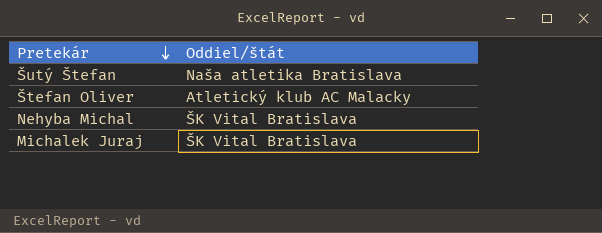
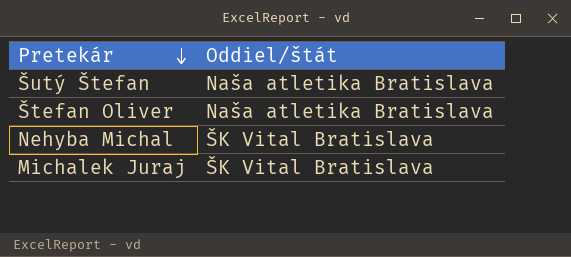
Štefan Oliver | Oddiel/štát: Atletický klub AC Malacky -> Naša atletika Bratislava

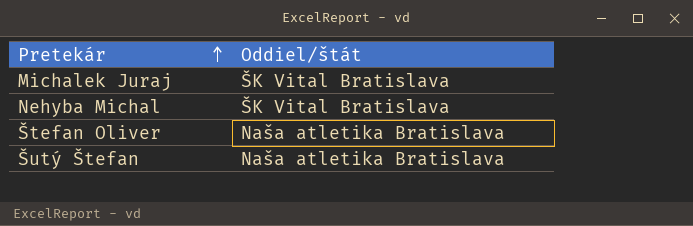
row order: Pretekár descending -> Pretekár ascending

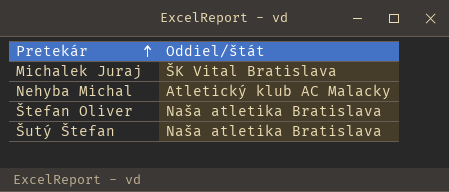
Nehyba Michal | Oddiel/štát: ŠK Vital Bratislava -> Atletický klub AC Malacky

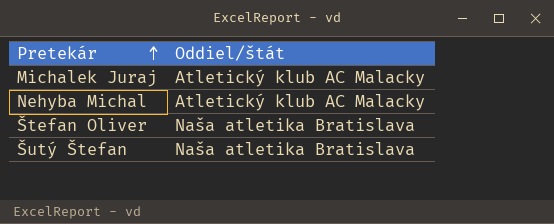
Michalek Juraj | Oddiel/štát: ŠK Vital Bratislava -> Atletický klub AC Malacky

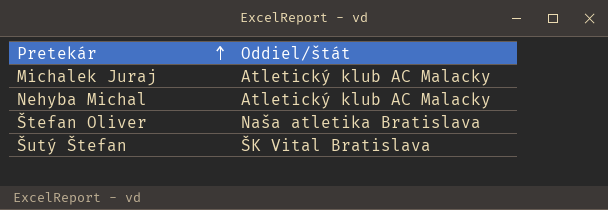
Šutý Štefan | Oddiel/štát: Naša atletika Bratislava -> ŠK Vital Bratislava

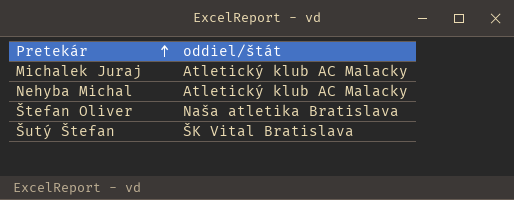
column name: Oddiel/štát -> oddiel/štát

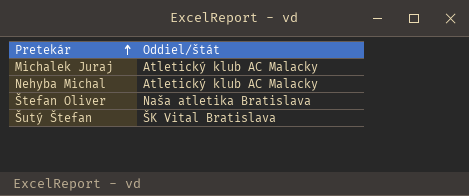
column name: oddiel/štát -> Oddiel/štát

